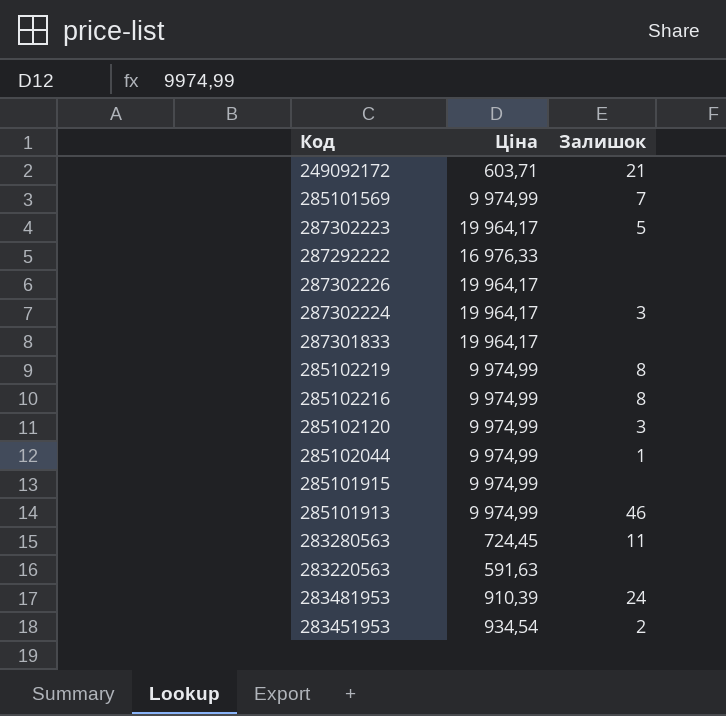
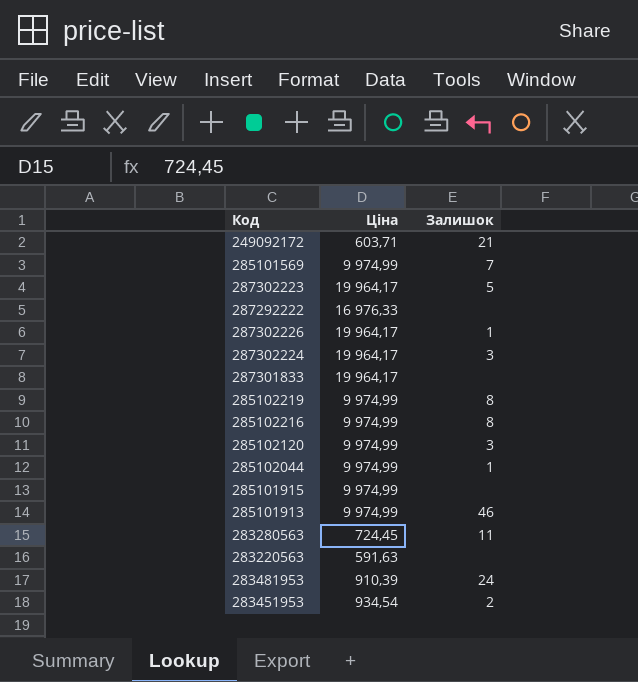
287302226 | Залишок: none -> 1

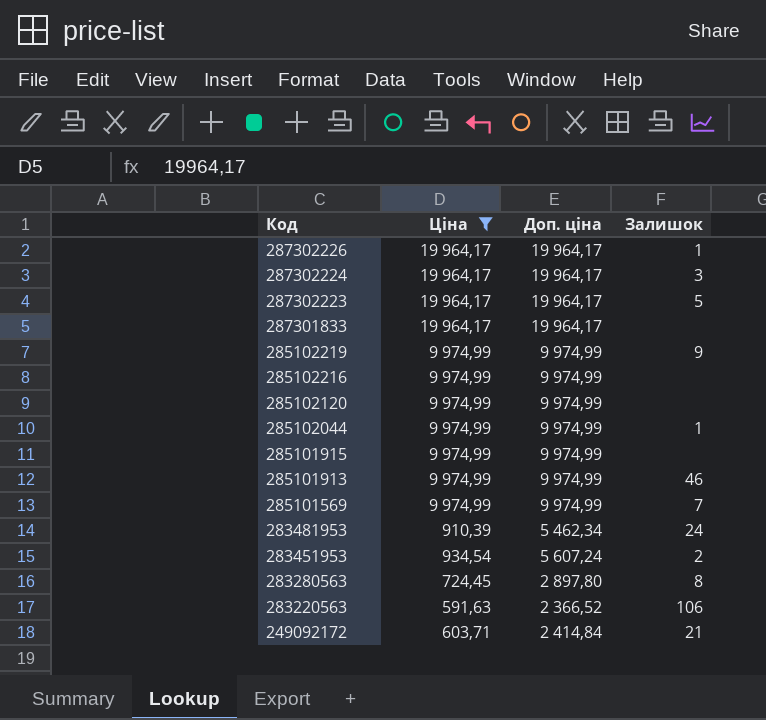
filter: none -> Ціна != 16 976,33
row order: none -> Код descending
column Доп. ціна | position: none -> 3
285102219 | Залишок: 8 -> 9
285102216 | Залишок: 8 -> none
285102120 | Залишок: 3 -> none
283280563 | Залишок: 11 -> 8
283220563 | Залишок: none -> 106

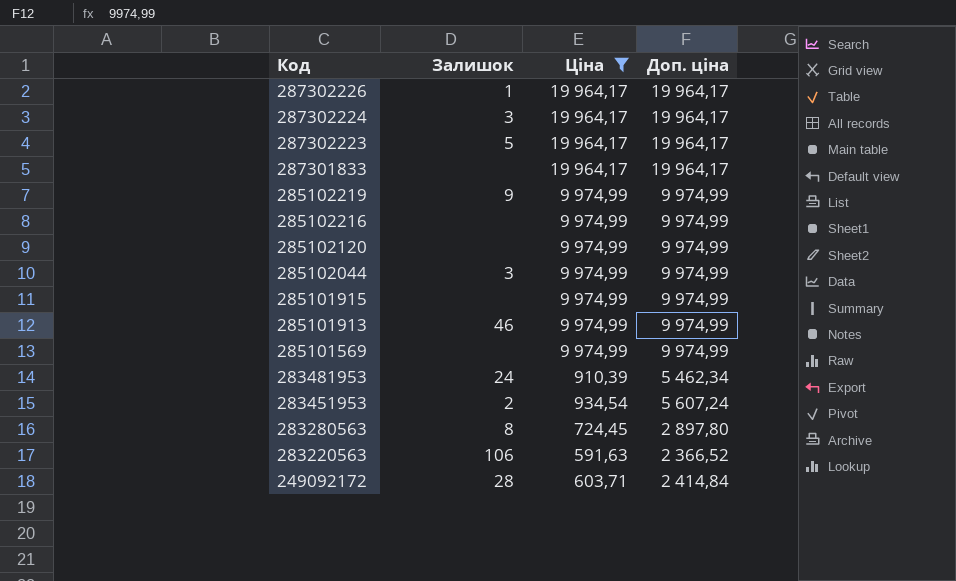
column Залишок | position: 4 -> 2
285102044 | Залишок: 1 -> 3
285101569 | Залишок: 7 -> none
249092172 | Залишок: 21 -> 28

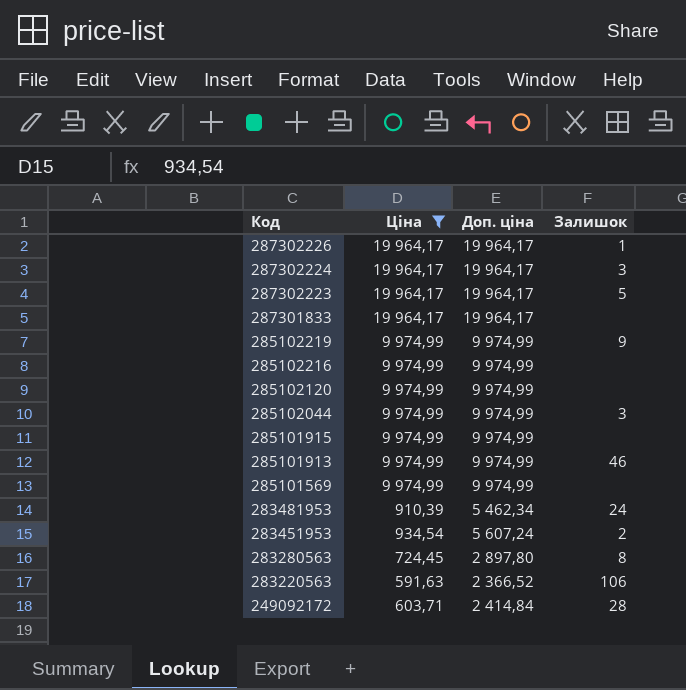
column Залишок | position: 2 -> 4

